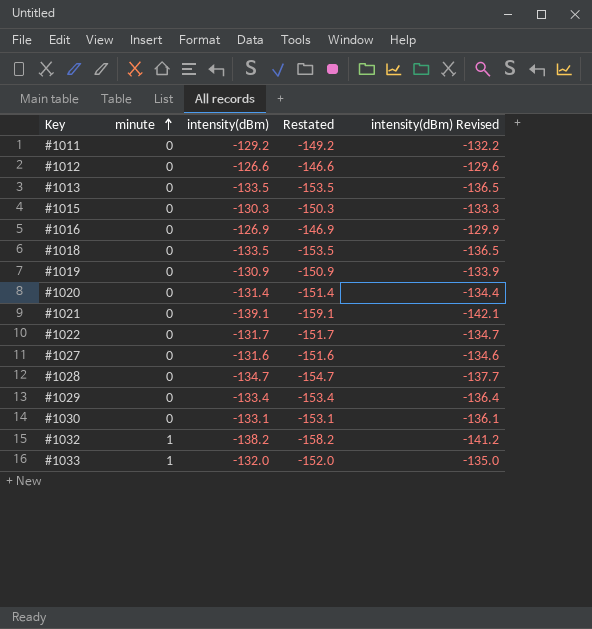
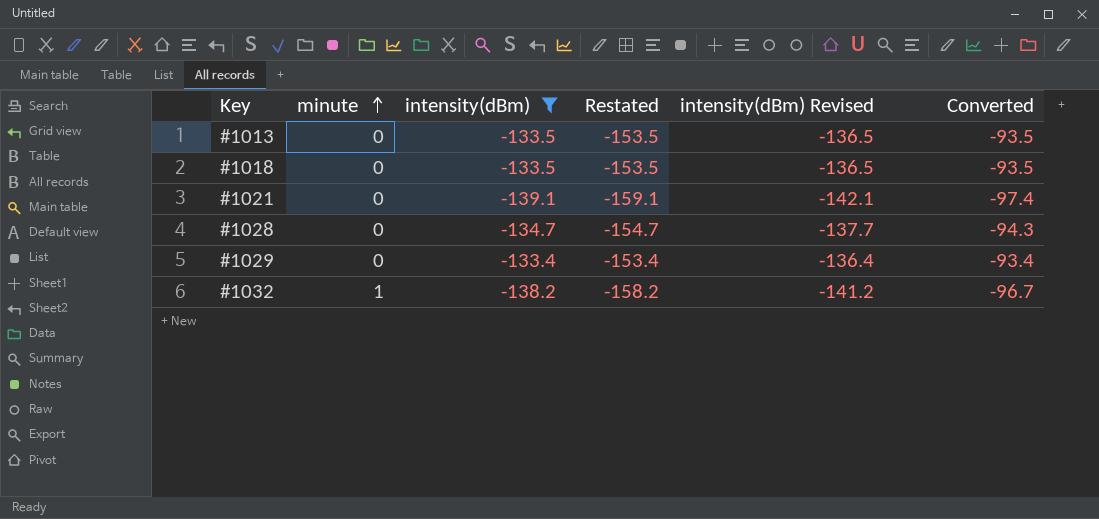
filter: none -> intensity(dBm) <= -133.4
column Converted | formula: none -> [intensity(dBm)] * 0.7

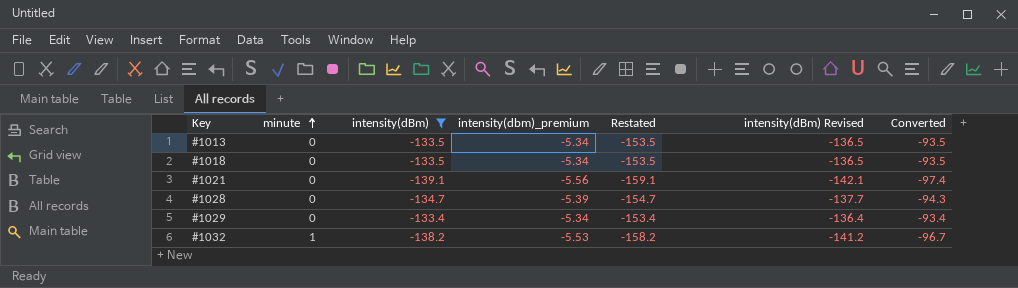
column intensity(dbm)_premium | formula: none -> [intensity(dBm)] * 0.04

